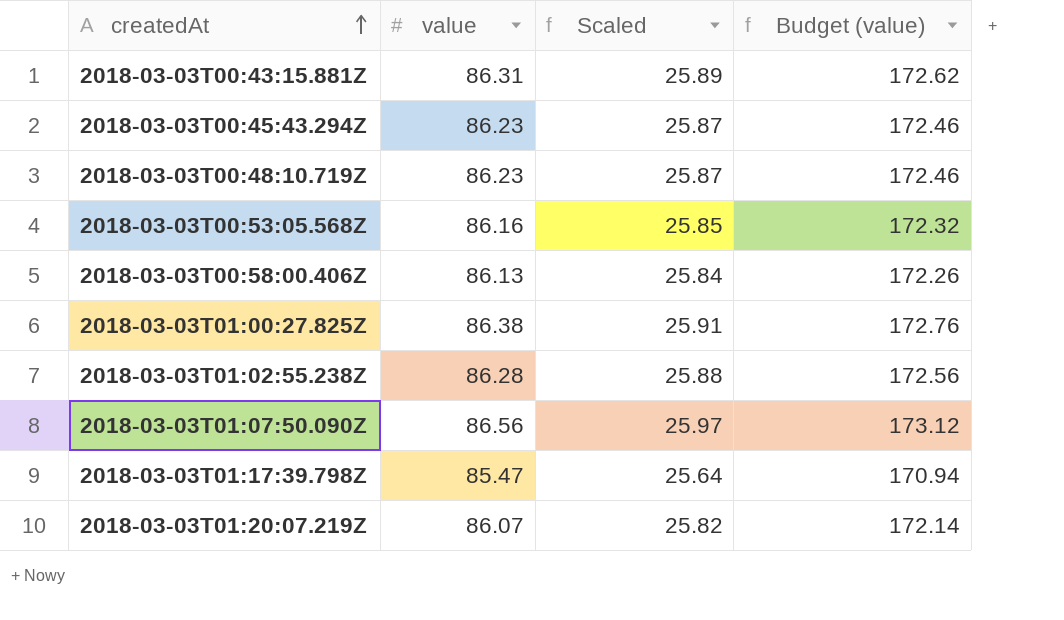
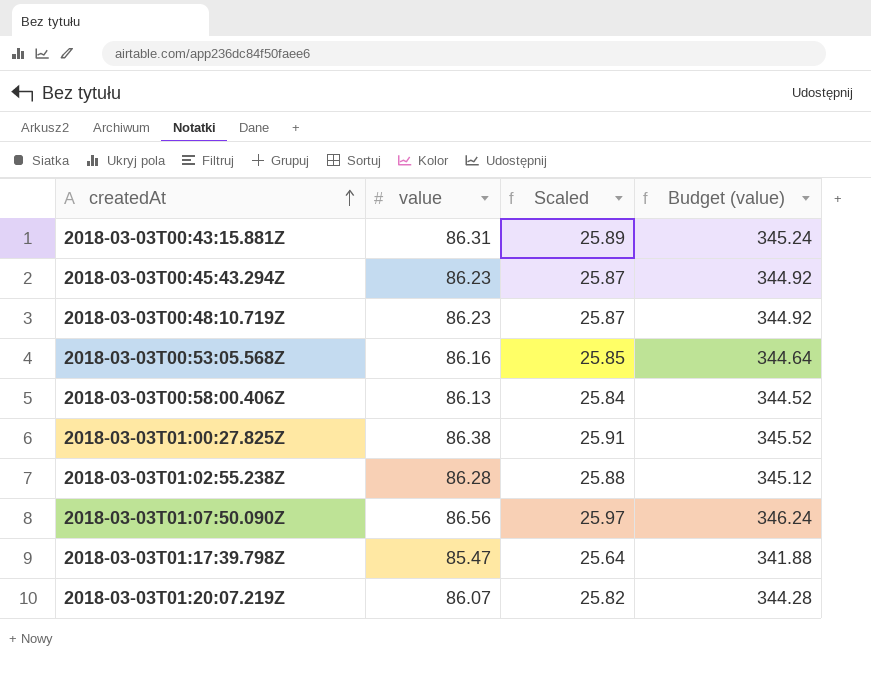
column Budget (value) | formula: [value] * 2 -> [value] * 4

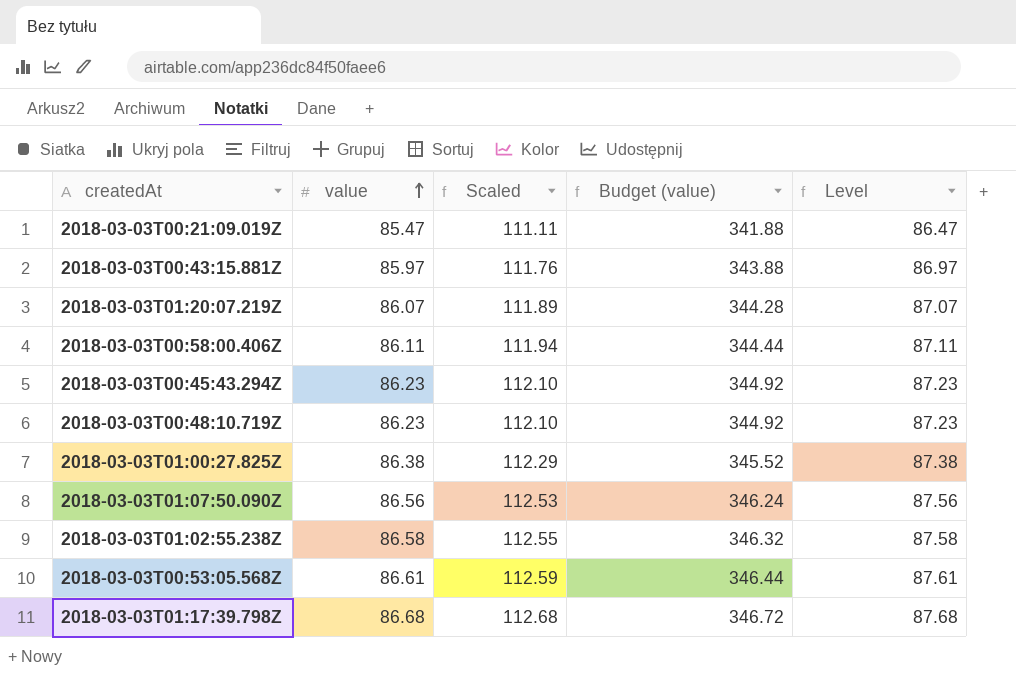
row order: createdAt ascending -> value ascending
column Scaled | formula: [value] * 0.3 -> [value] * 1.3
column Level | formula: none -> [value] + 1
row 2018-03-03T00:21:09.019Z: none -> 85.47 | 111.11 | 341.88 | 86.47
2018-03-03T00:43:15.881Z | value: 86.31 -> 85.97
2018-03-03T00:43:15.881Z | Budget (value): 345.24 -> 343.88
2018-03-03T00:58:00.406Z | value: 86.13 -> 86.11
2018-03-03T00:58:00.406Z | Budget (value): 344.52 -> 344.44
2018-03-03T01:02:55.238Z | value: 86.28 -> 86.58
2018-03-03T01:02:55.238Z | Budget (value): 345.12 -> 346.32
2018-03-03T00:53:05.568Z | value: 86.16 -> 86.61
2018-03-03T00:53:05.568Z | Budget (value): 344.64 -> 346.44
2018-03-03T01:17:39.798Z | value: 85.47 -> 86.68
2018-03-03T01:17:39.798Z | Budget (value): 341.88 -> 346.72

